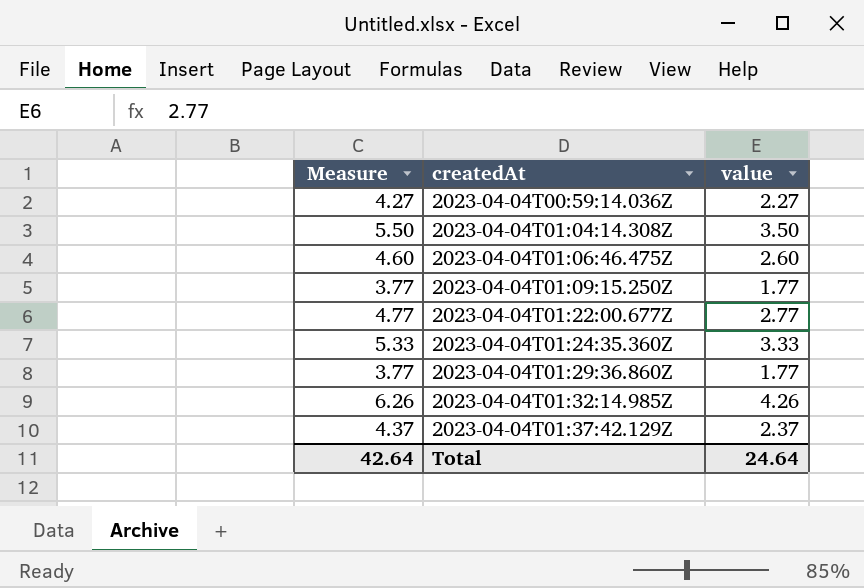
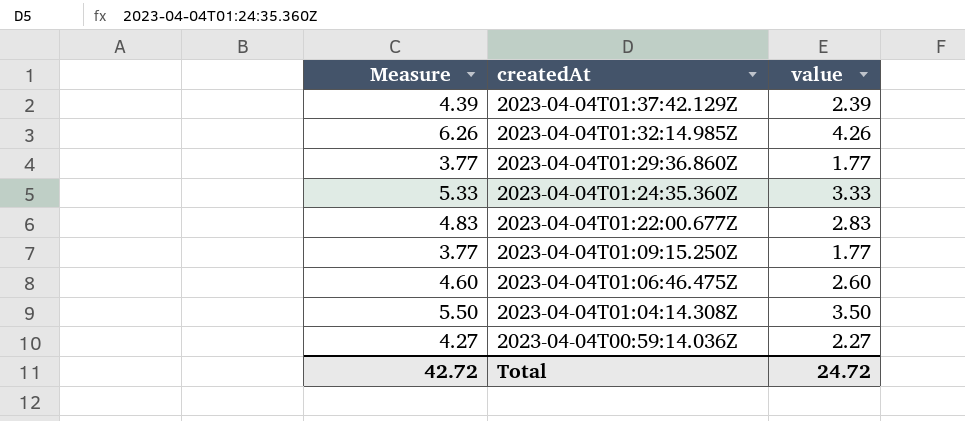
row order: createdAt ascending -> createdAt descending
2023-04-04T01:37:42.129Z | Measure: 4.37 -> 4.39
2023-04-04T01:37:42.129Z | value: 2.37 -> 2.39
2023-04-04T01:22:00.677Z | Measure: 4.77 -> 4.83
2023-04-04T01:22:00.677Z | value: 2.77 -> 2.83
Total | Measure: 42.64 -> 42.72
Total | value: 24.64 -> 24.72

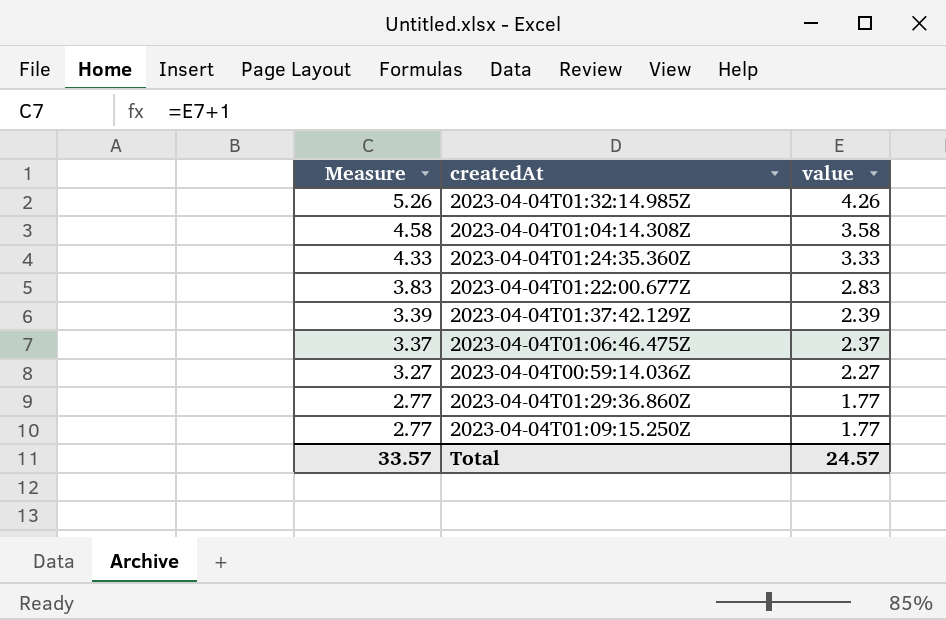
row order: createdAt descending -> Measure descending
column Measure | formula: [value] + 2 -> [value] + 1
2023-04-04T01:04:14.308Z | value: 3.50 -> 3.58
2023-04-04T01:06:46.475Z | value: 2.60 -> 2.37
Total | Measure: 42.72 -> 33.57
Total | value: 24.72 -> 24.57

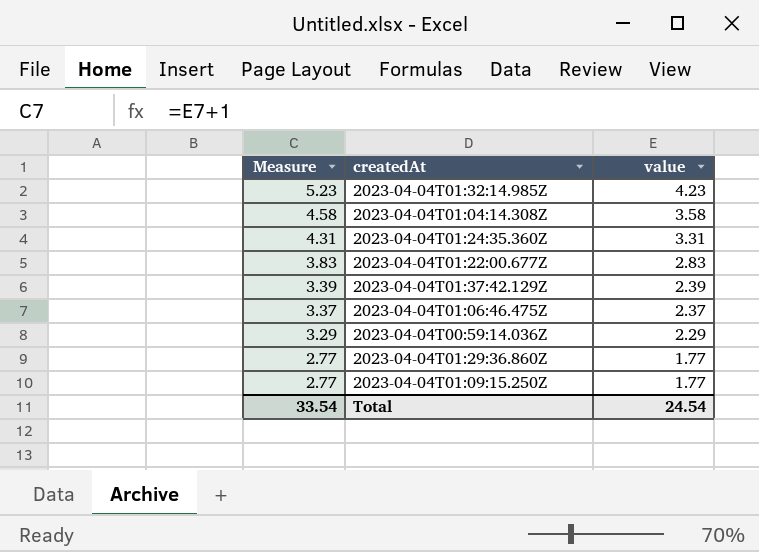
2023-04-04T01:32:14.985Z | Measure: 5.26 -> 5.23
2023-04-04T01:32:14.985Z | value: 4.26 -> 4.23
2023-04-04T01:24:35.360Z | Measure: 4.33 -> 4.31
2023-04-04T01:24:35.360Z | value: 3.33 -> 3.31
2023-04-04T00:59:14.036Z | Measure: 3.27 -> 3.29
2023-04-04T00:59:14.036Z | value: 2.27 -> 2.29
Total | Measure: 33.57 -> 33.54
Total | value: 24.57 -> 24.54

